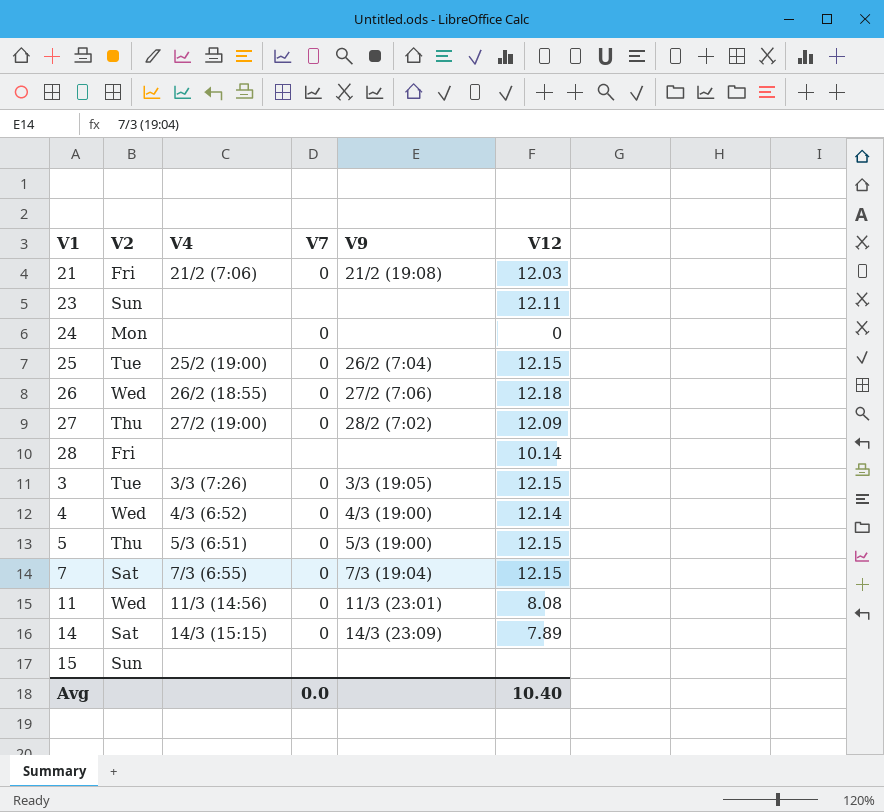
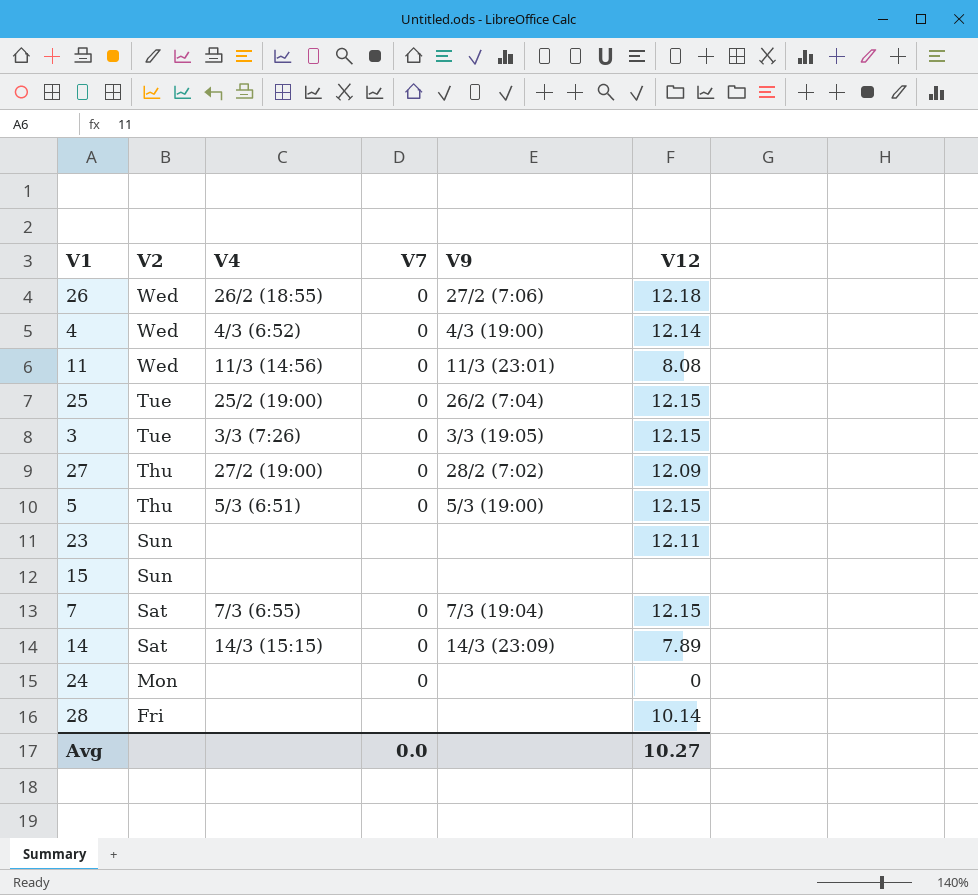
row order: none -> V2 descending
row 21: Fri | 21/2 (7:06) | 0 | 21/2 (19:08) | 12.03 -> none
Avg | V12: 10.40 -> 10.27

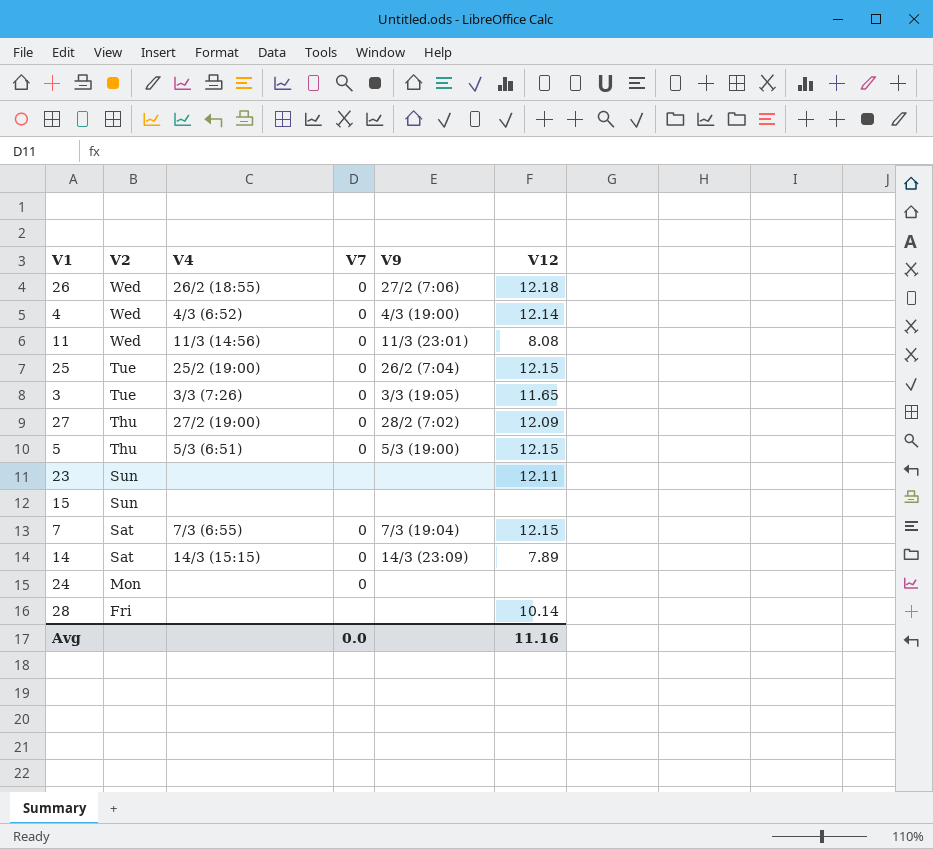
3 | V12: 12.15 -> 11.65
24 | V12: 0 -> none
Avg | V12: 10.27 -> 11.16

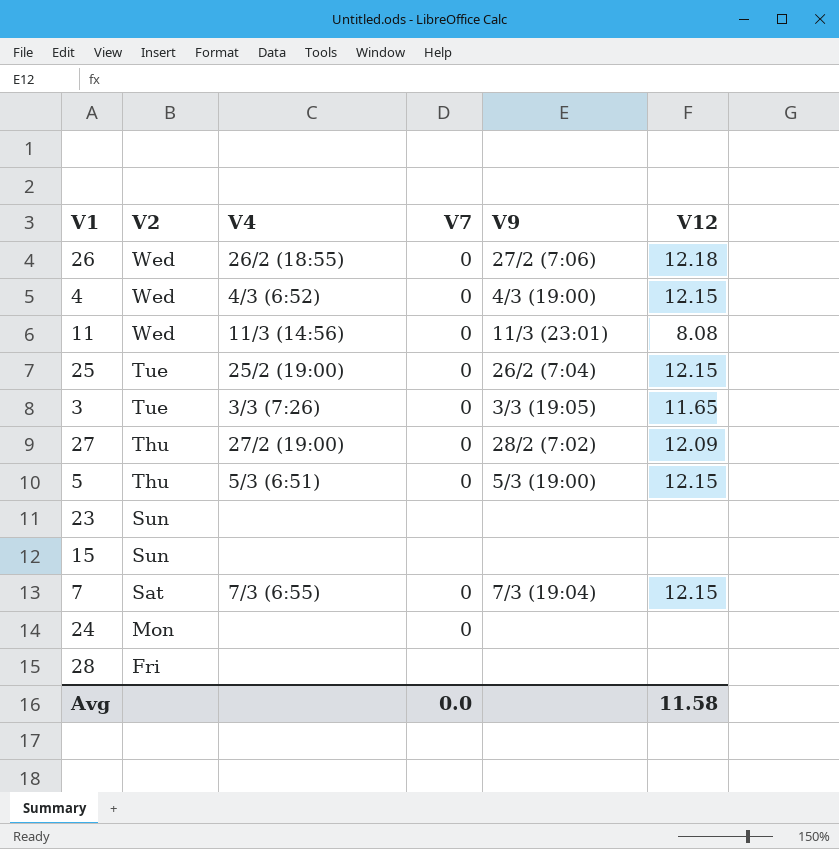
row 14: Sat | 14/3 (15:15) | 0 | 14/3 (23:09) | 7.89 -> none
4 | V12: 12.14 -> 12.15
23 | V12: 12.11 -> none
28 | V12: 10.14 -> none
Avg | V12: 11.16 -> 11.58

